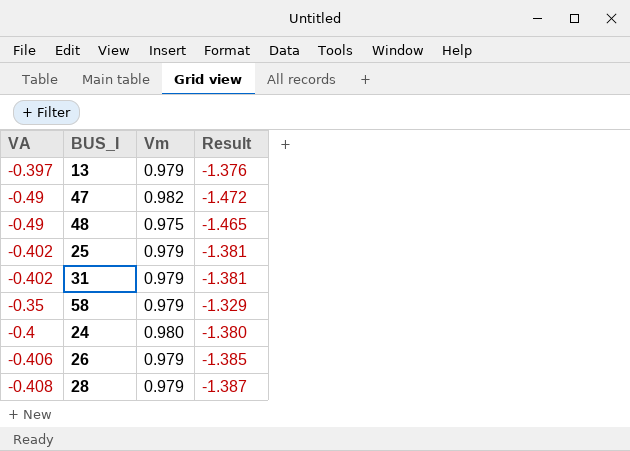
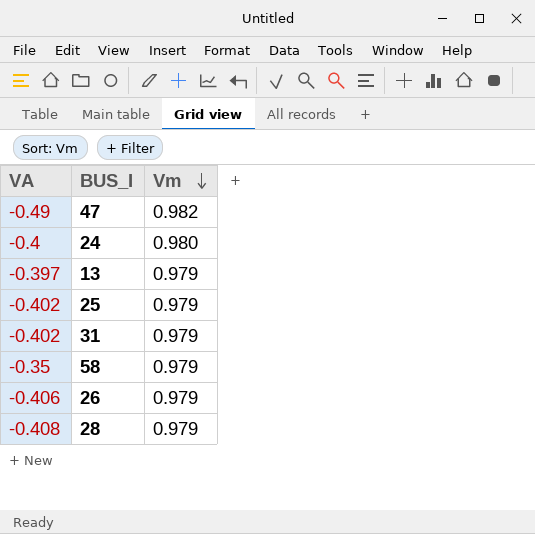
row order: none -> Vm descending
column Result | formula: [VA] - [Vm] -> none
row 48: -0.49 | 0.975 | -1.465 -> none

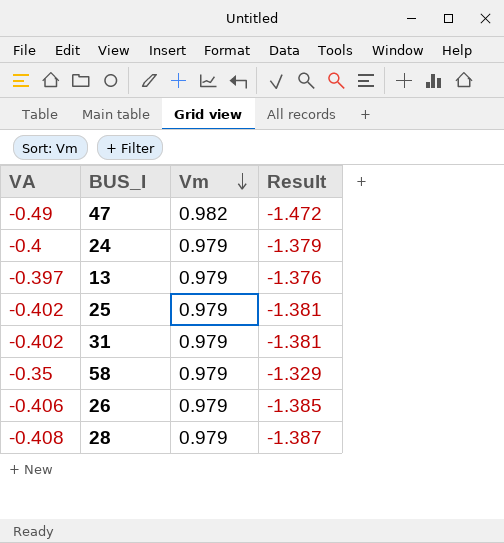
column Result | formula: none -> [VA] - [Vm]
24 | Vm: 0.980 -> 0.979

